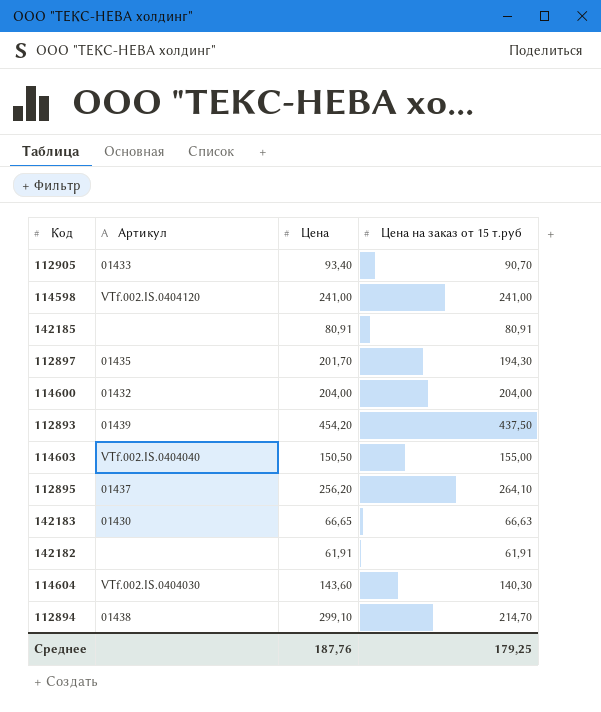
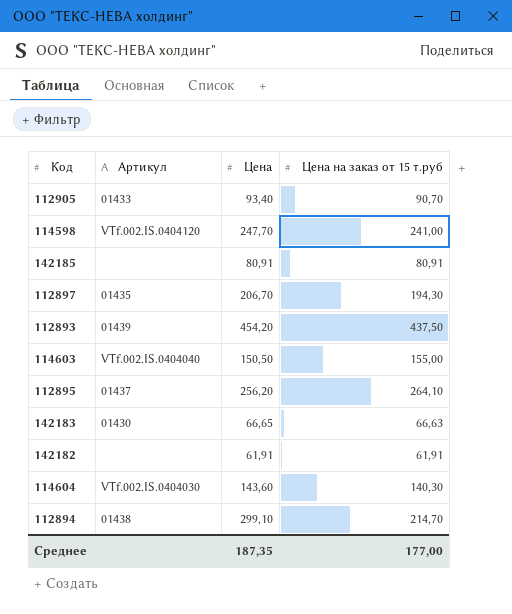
row 114600: 01432 | 204,00 | 204,00 -> none
114598 | Цена: 241,00 -> 247,70
112897 | Цена: 201,70 -> 206,70
Среднее | Цена: 187,76 -> 187,35
Среднее | Цена на заказ от 15 т.руб: 179,25 -> 177,00

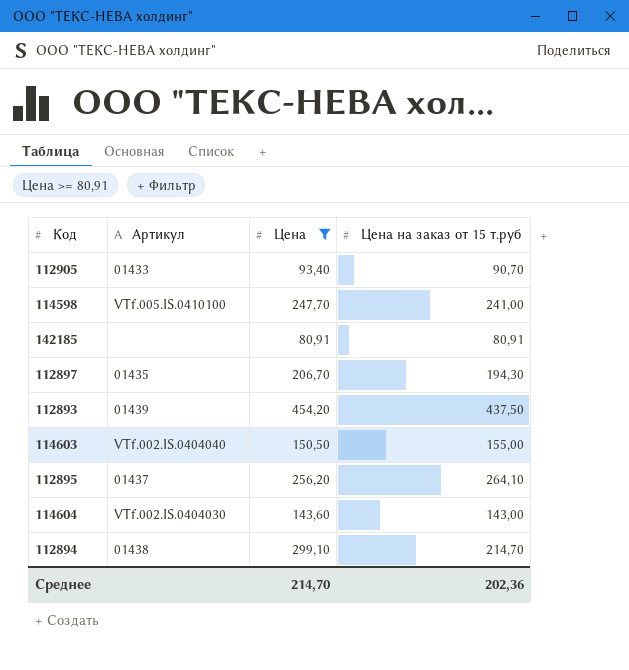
filter: none -> Цена >= 80,91
114598 | Артикул: VTf.002.IS.0404120 -> VTf.005.IS.0410100
114604 | Цена на заказ от 15 т.руб: 140,30 -> 143,00
Среднее | Цена: 187,35 -> 214,70
Среднее | Цена на заказ от 15 т.руб: 177,00 -> 202,36

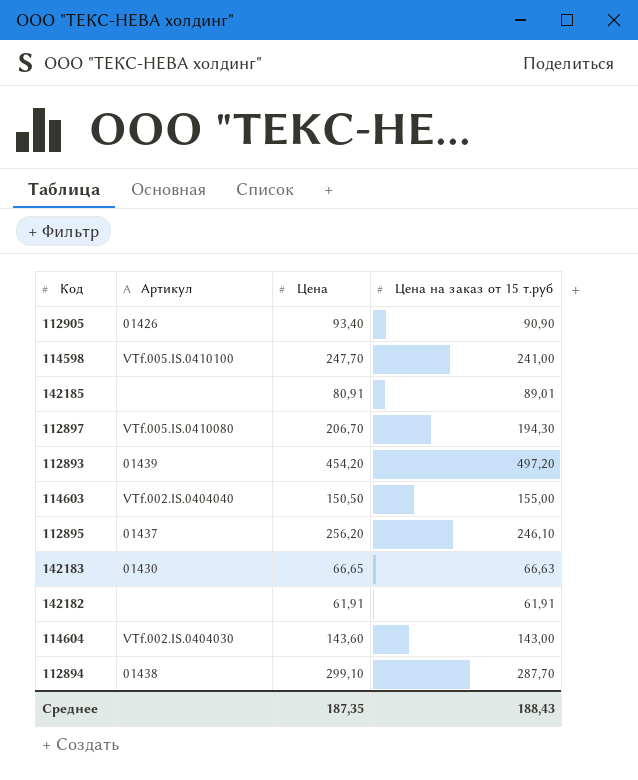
filter: Цена >= 80,91 -> none
112905 | Артикул: 01433 -> 01426
112905 | Цена на заказ от 15 т.руб: 90,70 -> 90,90
142185 | Цена на заказ от 15 т.руб: 80,91 -> 89,01
112897 | Артикул: 01435 -> VTf.005.IS.0410080
112893 | Цена на заказ от 15 т.руб: 437,50 -> 497,20
112895 | Цена на заказ от 15 т.руб: 264,10 -> 246,10
112894 | Цена на заказ от 15 т.руб: 214,70 -> 287,70
Среднее | Цена: 214,70 -> 187,35
Среднее | Цена на заказ от 15 т.руб: 202,36 -> 188,43

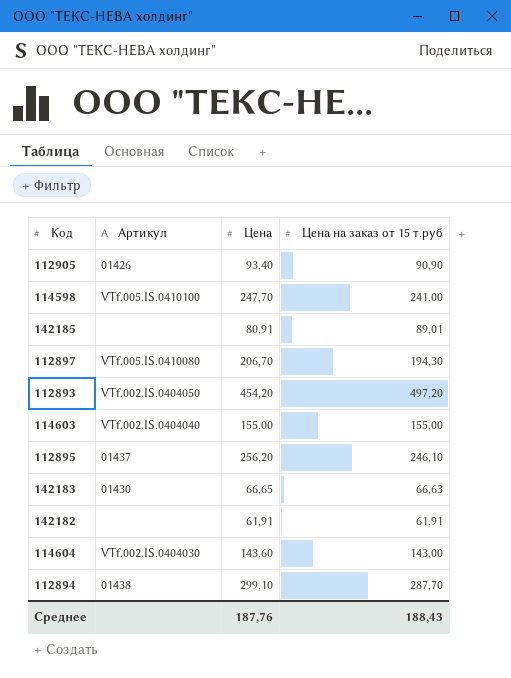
112893 | Артикул: 01439 -> VTf.002.IS.0404050
114603 | Цена: 150,50 -> 155,00
Среднее | Цена: 187,35 -> 187,76

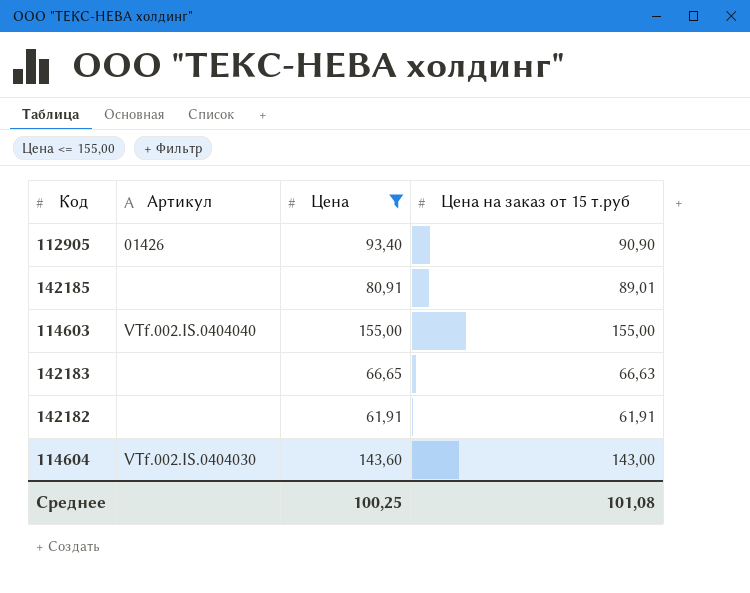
filter: none -> Цена <= 155,00
142183 | Артикул: 01430 -> none
Среднее | Цена: 187,76 -> 100,25
Среднее | Цена на заказ от 15 т.руб: 188,43 -> 101,08

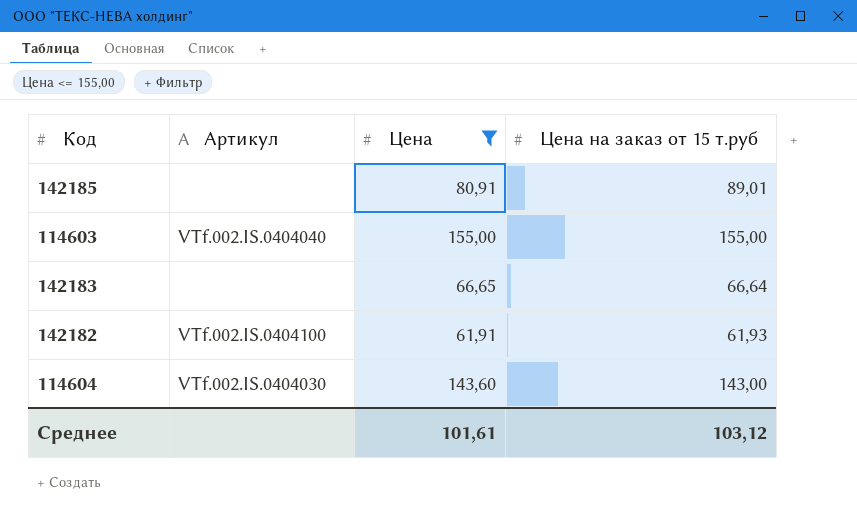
row 112905: 01426 | 93,40 | 90,90 -> none
142183 | Цена на заказ от 15 т.руб: 66,63 -> 66,64
142182 | Артикул: none -> VTf.002.IS.0404100
142182 | Цена на заказ от 15 т.руб: 61,91 -> 61,93
Среднее | Цена: 100,25 -> 101,61
Среднее | Цена на заказ от 15 т.руб: 101,08 -> 103,12

